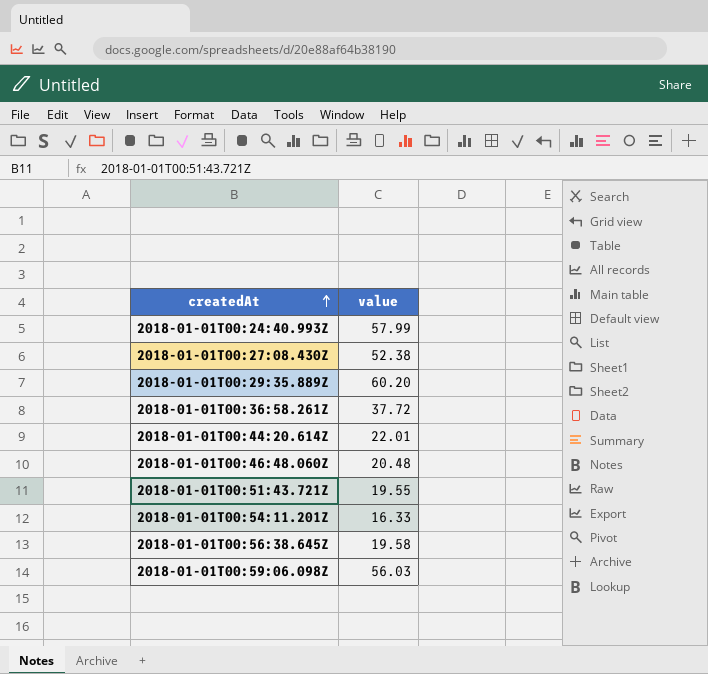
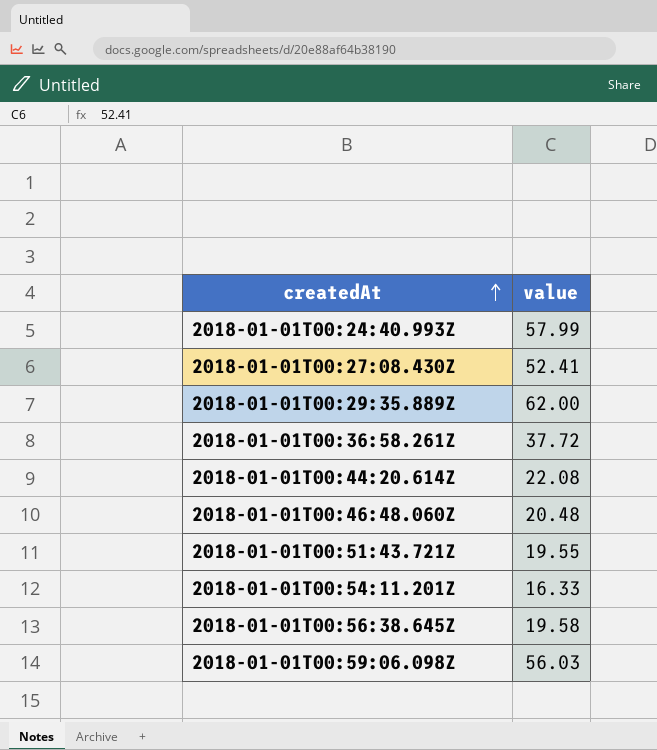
2018-01-01T00:27:08.430Z | value: 52.38 -> 52.41
2018-01-01T00:29:35.889Z | value: 60.20 -> 62.00
2018-01-01T00:44:20.614Z | value: 22.01 -> 22.08

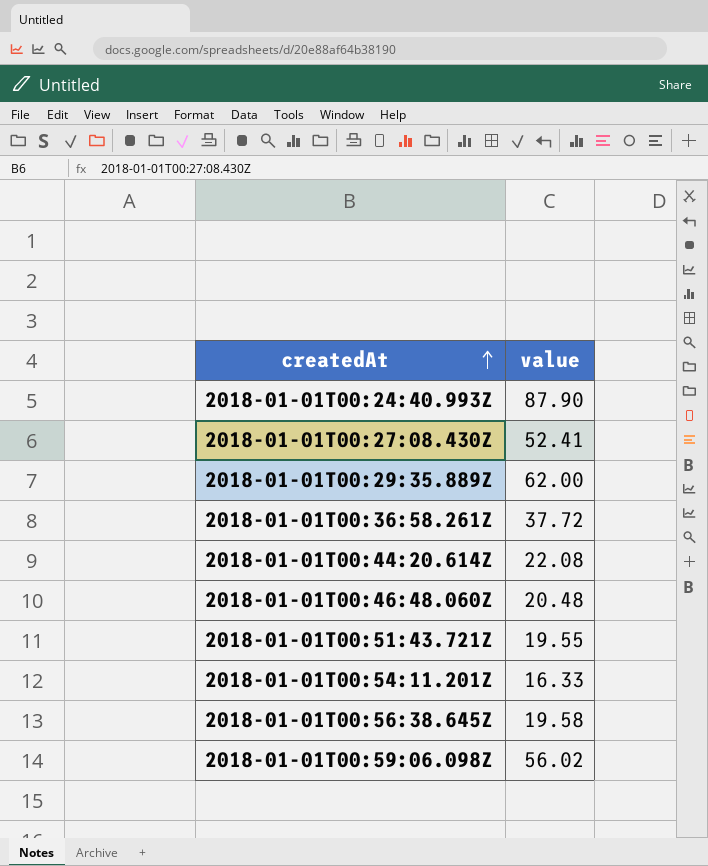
2018-01-01T00:24:40.993Z | value: 57.99 -> 87.90
2018-01-01T00:59:06.098Z | value: 56.03 -> 56.02

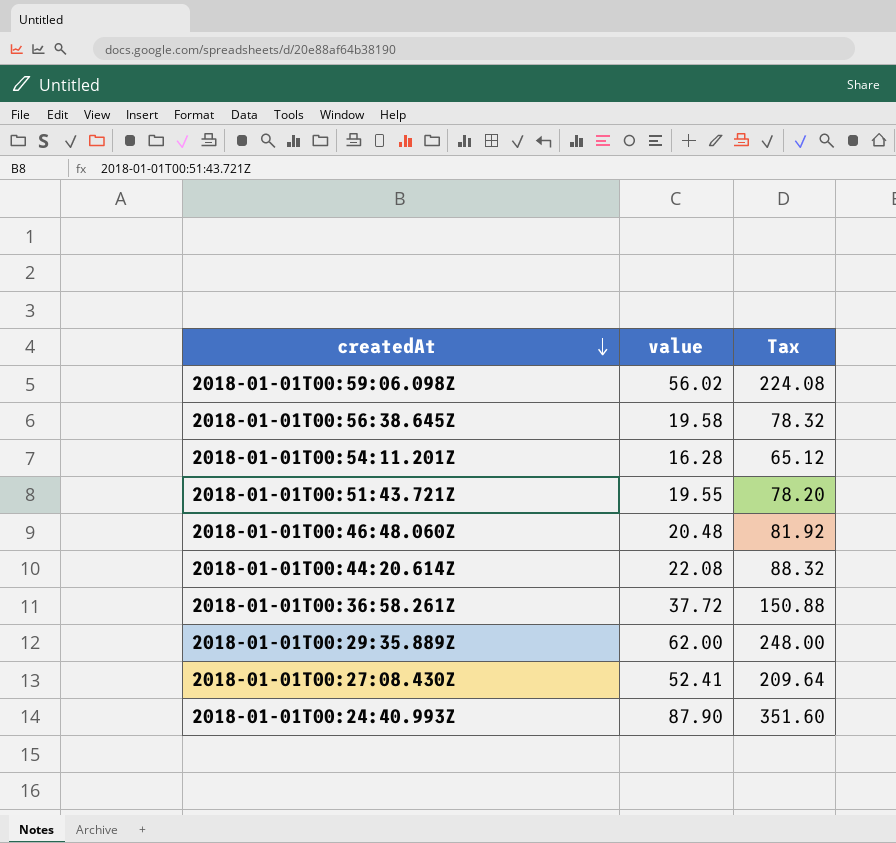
row order: createdAt ascending -> createdAt descending
column Tax | formula: none -> [value] * 4
2018-01-01T00:54:11.201Z | value: 16.33 -> 16.28

